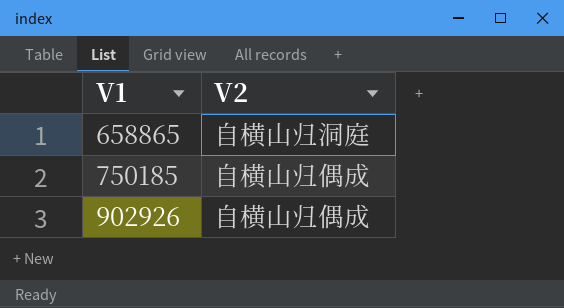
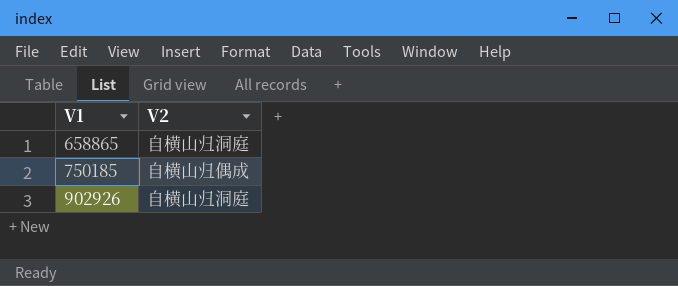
902926 | V2: 自横山归偶成 -> 自横山归洞庭

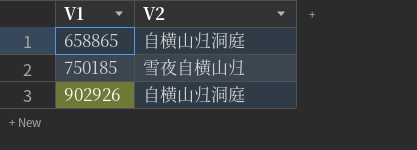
750185 | V2: 自横山归偶成 -> 雪夜自横山归

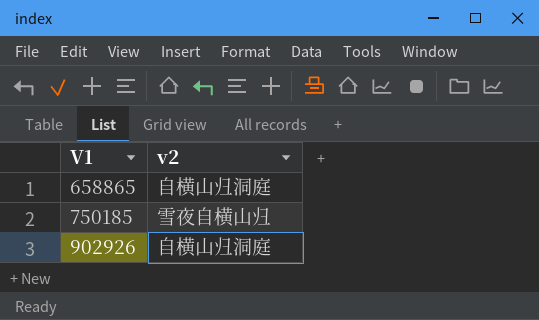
column name: V2 -> v2

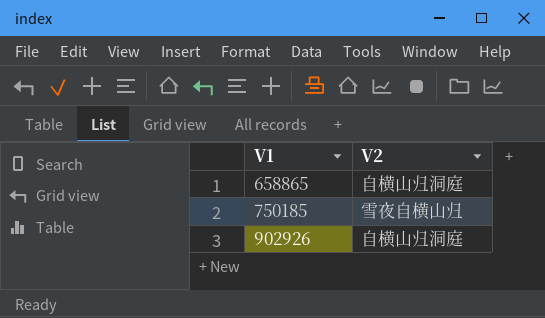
column name: v2 -> V2

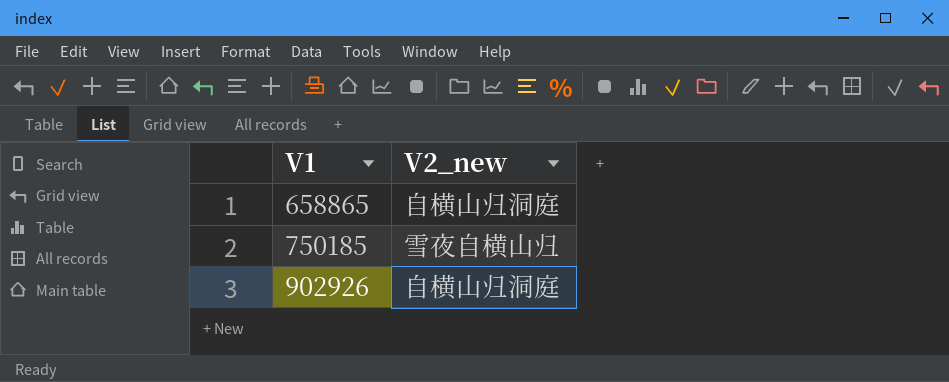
column name: V2 -> V2_new

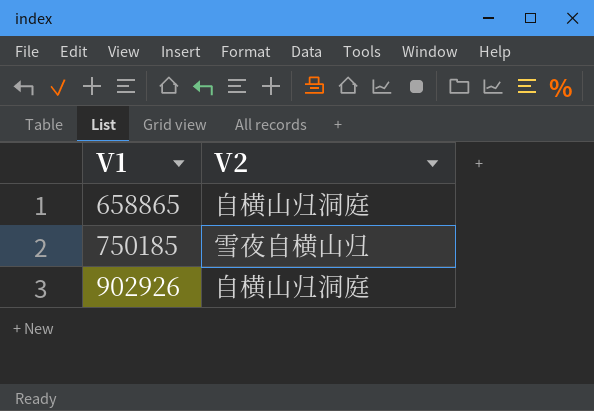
column name: V2_new -> V2

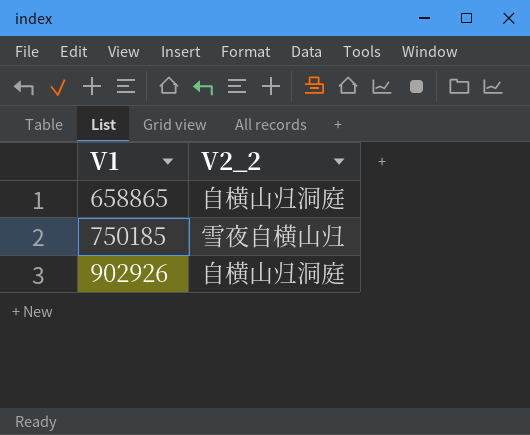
column name: V2 -> V2_2

